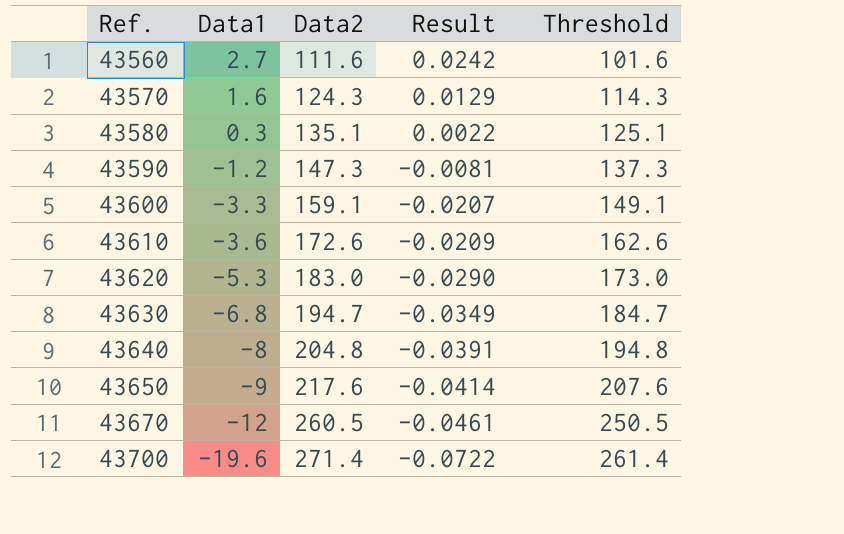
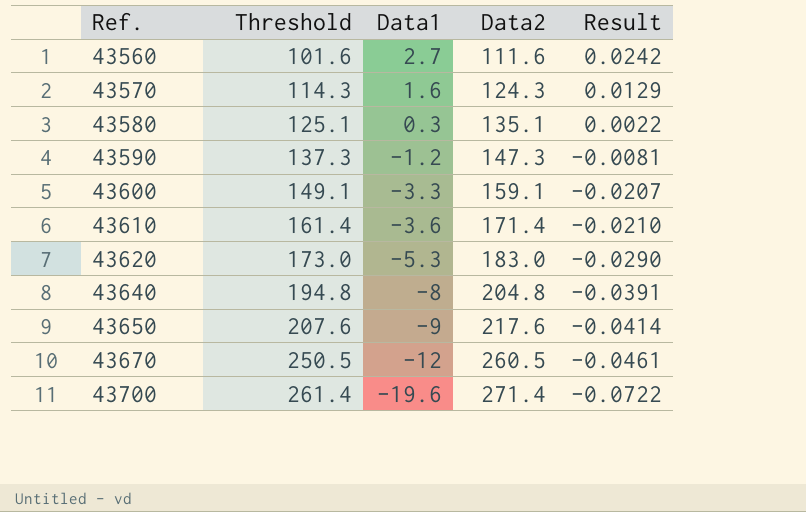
column Threshold | position: 5 -> 2
row 43630: -6.8 | 194.7 | -0.0349 | 184.7 -> none
43610 | Threshold: 162.6 -> 161.4
43610 | Data2: 172.6 -> 171.4
43610 | Result: -0.0209 -> -0.0210

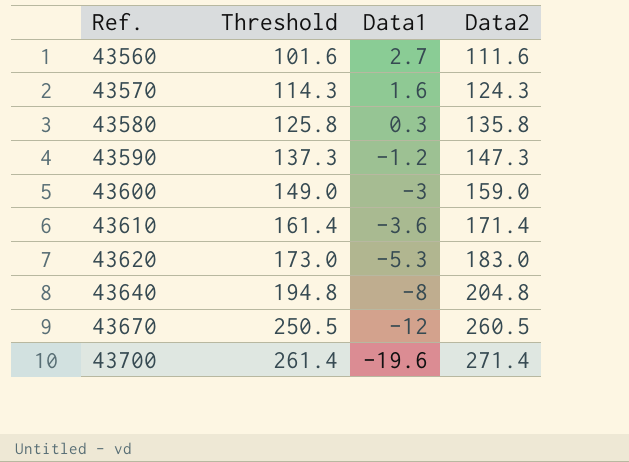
column Result | formula: [Data1] / [Data2] -> none
row 43650: 207.6 | -9 | 217.6 | -0.0414 -> none
43580 | Threshold: 125.1 -> 125.8
43580 | Data2: 135.1 -> 135.8
43600 | Threshold: 149.1 -> 149.0
43600 | Data1: -3.3 -> -3
43600 | Data2: 159.1 -> 159.0

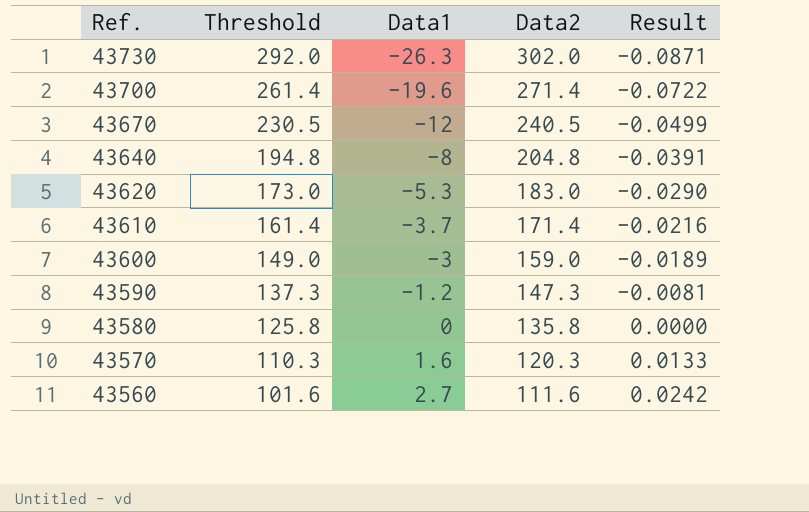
row order: Ref. ascending -> Ref. descending
column Result | formula: none -> [Data1] / [Data2]
row 43730: none -> 292.0 | -26.3 | 302.0 | -0.0871
43670 | Threshold: 250.5 -> 230.5
43670 | Data2: 260.5 -> 240.5
43610 | Data1: -3.6 -> -3.7
43580 | Data1: 0.3 -> 0
43570 | Threshold: 114.3 -> 110.3
43570 | Data2: 124.3 -> 120.3

